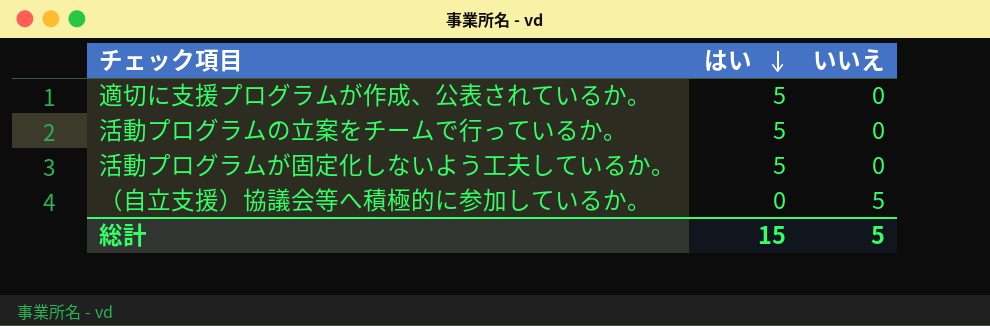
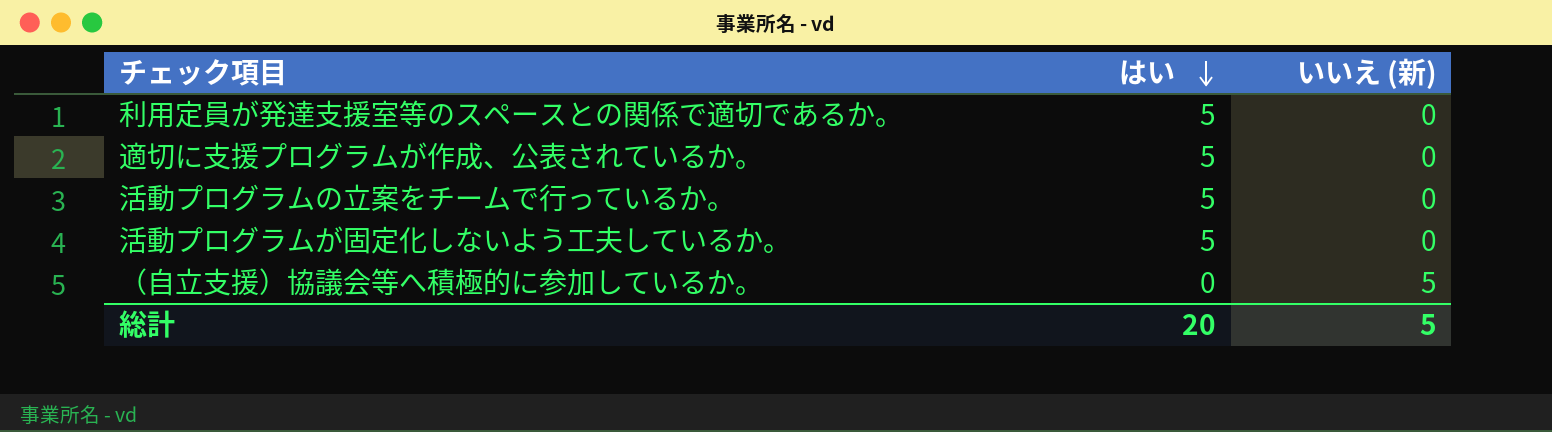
column name: いいえ -> いいえ (新)
row 利用定員が発達支援室等のスペースとの関係で適切であるか。: none -> 5 | 0
総計 | はい: 15 -> 20

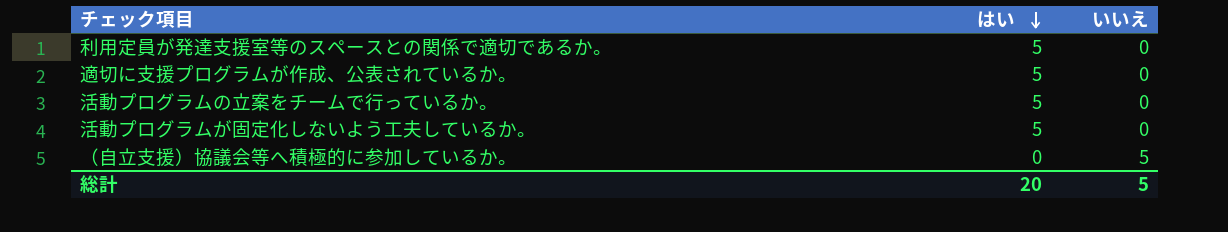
column name: いいえ (新) -> いいえ

